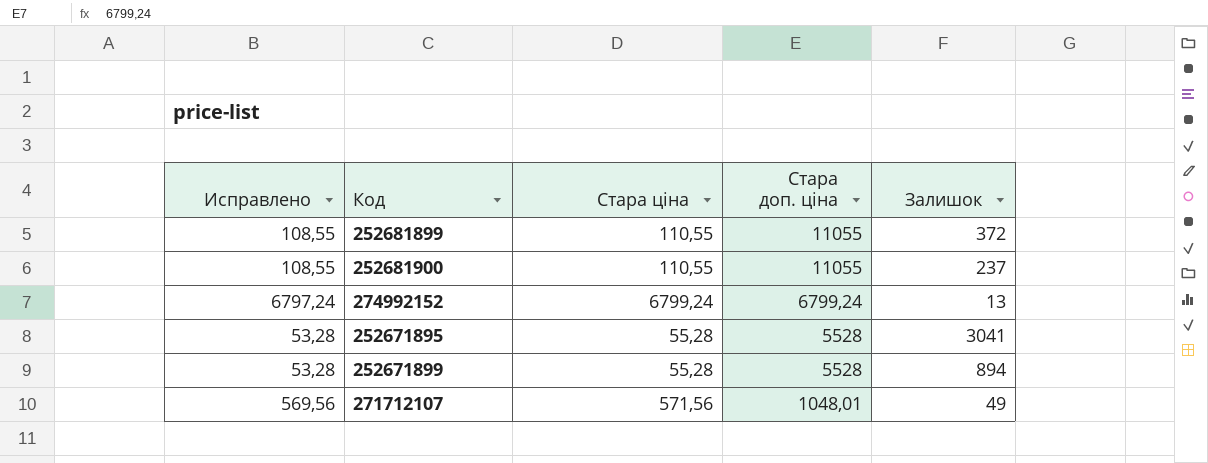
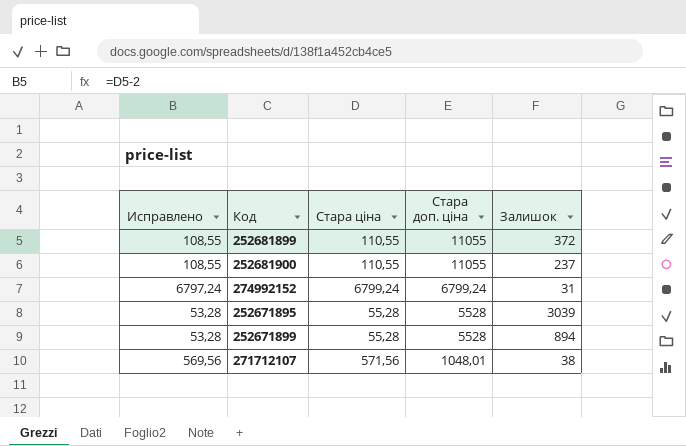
274992152 | Залишок: 13 -> 31
252671895 | Залишок: 3041 -> 3039
271712107 | Залишок: 49 -> 38

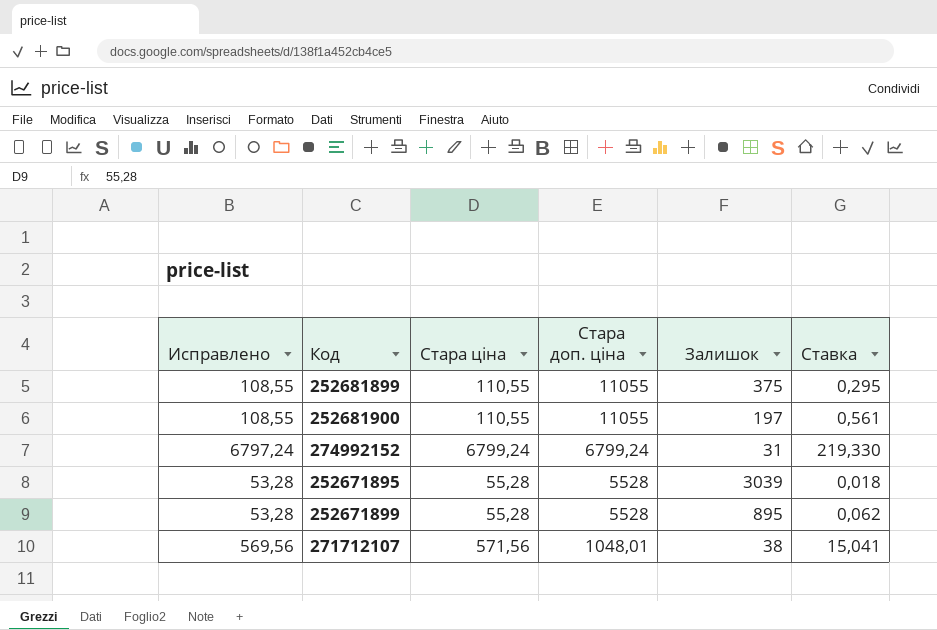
column Ставка | formula: none -> [Стара ціна] / [Залишок]
252681899 | Залишок: 372 -> 375
252681900 | Залишок: 237 -> 197
252671899 | Залишок: 894 -> 895

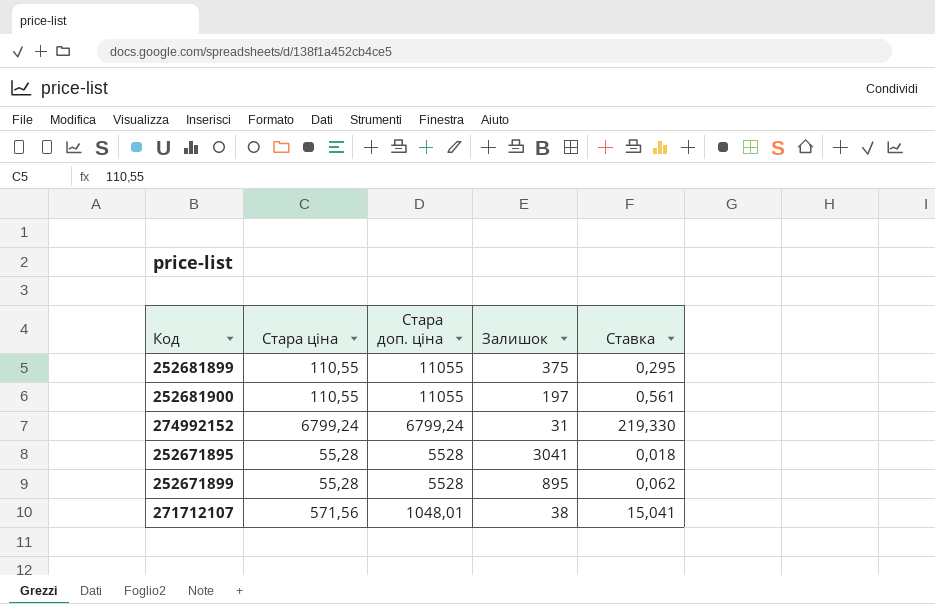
column Исправлено | formula: [Стара ціна] - 2 -> none
252671895 | Залишок: 3039 -> 3041

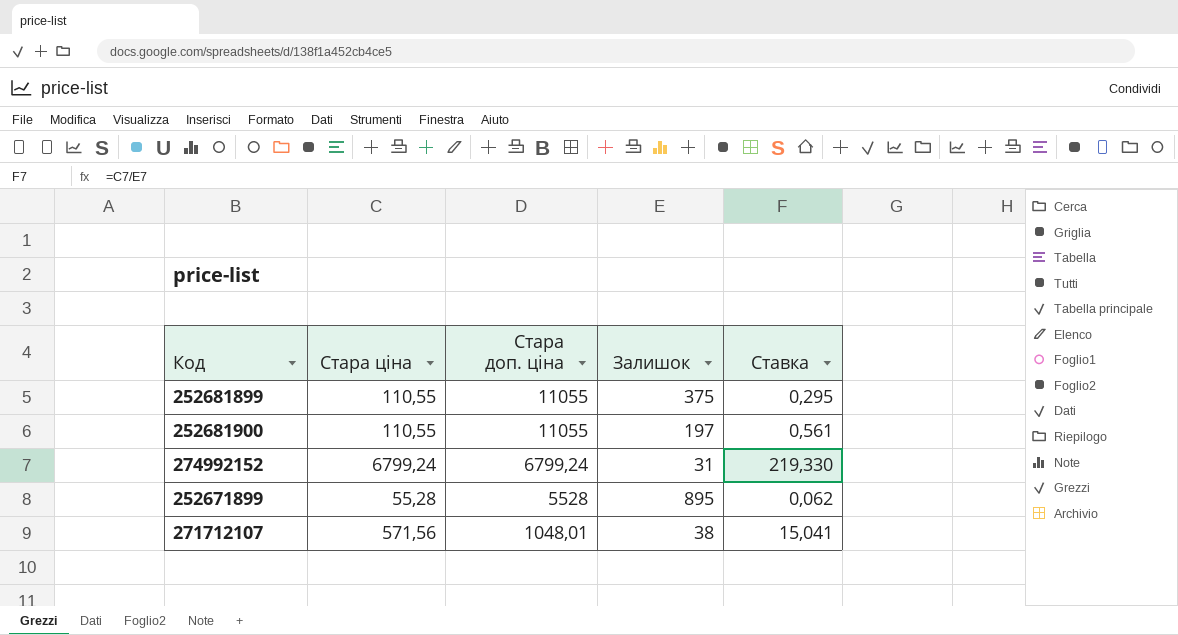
row 252671895: 55,28 | 5528 | 3041 | 0,018 -> none

